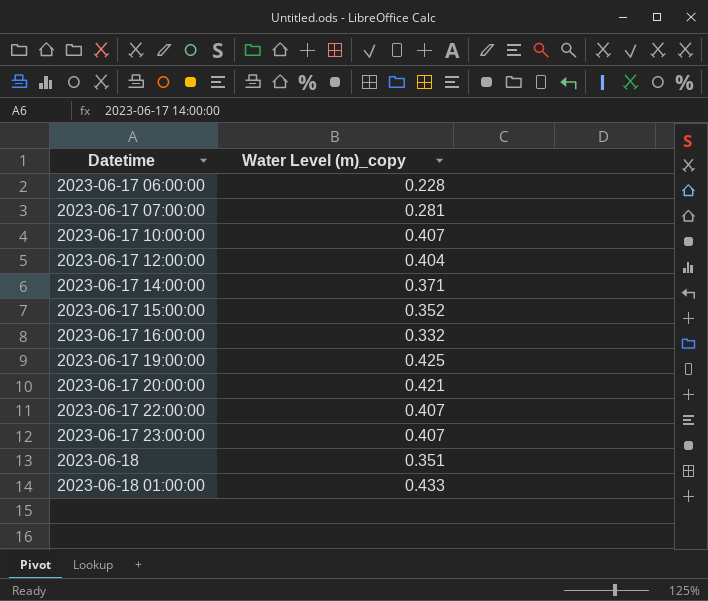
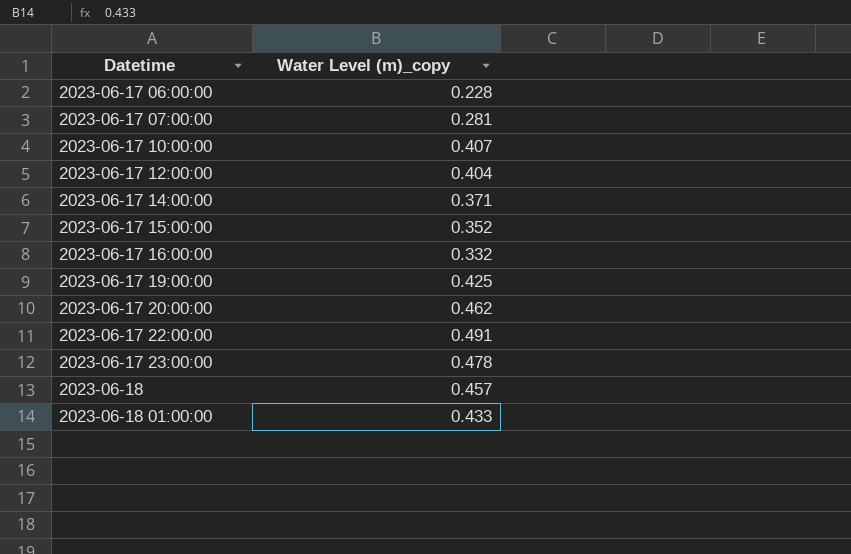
2023-06-17 20:00:00 | Water Level (m)_copy: 0.421 -> 0.462
2023-06-17 22:00:00 | Water Level (m)_copy: 0.407 -> 0.491
2023-06-17 23:00:00 | Water Level (m)_copy: 0.407 -> 0.478
2023-06-18 | Water Level (m)_copy: 0.351 -> 0.457

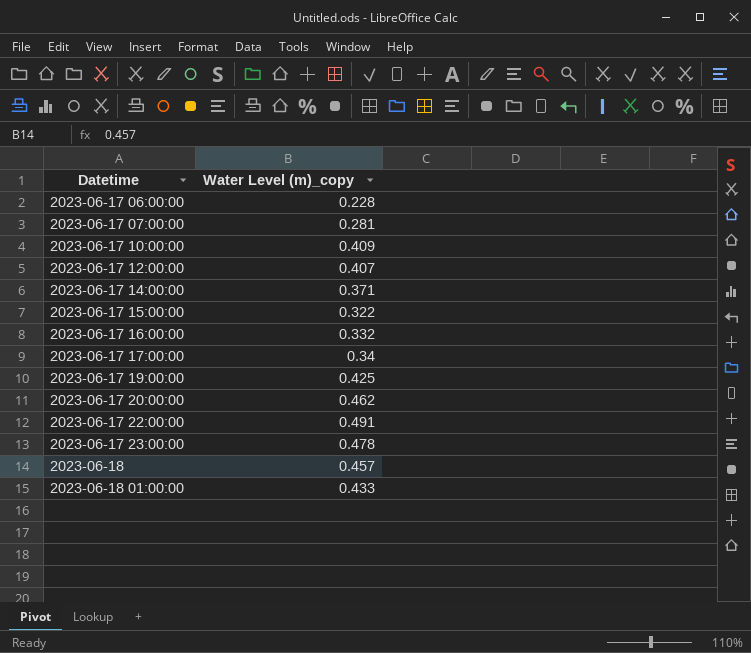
2023-06-17 10:00:00 | Water Level (m)_copy: 0.407 -> 0.409
2023-06-17 12:00:00 | Water Level (m)_copy: 0.404 -> 0.407
2023-06-17 15:00:00 | Water Level (m)_copy: 0.352 -> 0.322
row 2023-06-17 17:00:00: none -> 0.34

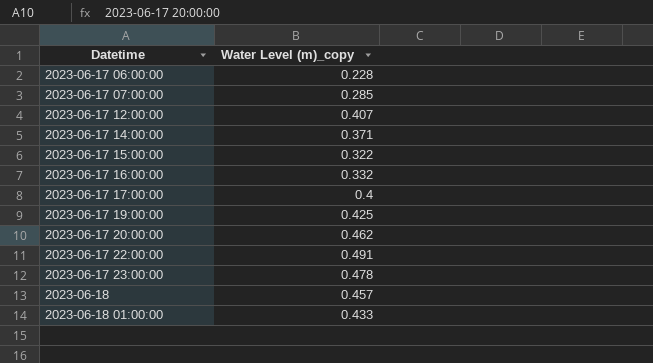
row 2023-06-17 10:00:00: 0.409 -> none
2023-06-17 07:00:00 | Water Level (m)_copy: 0.281 -> 0.285
2023-06-17 17:00:00 | Water Level (m)_copy: 0.34 -> 0.4

